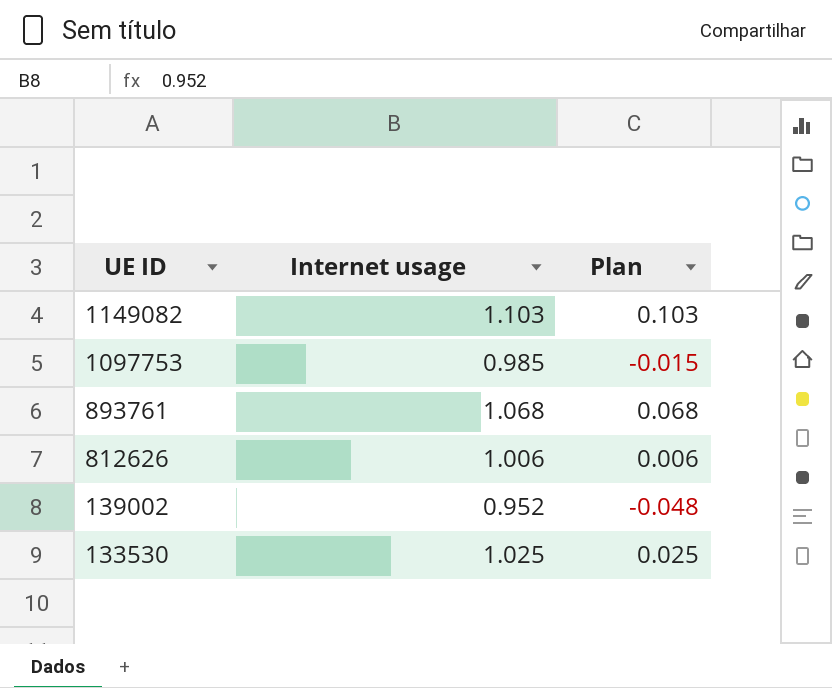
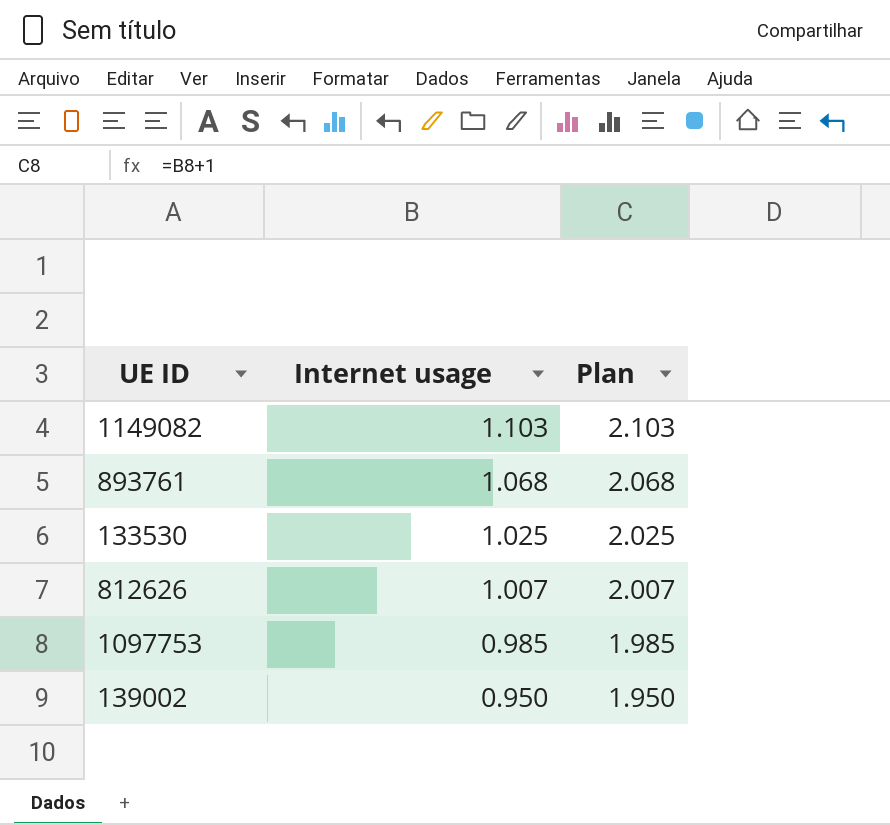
row order: UE ID descending -> Internet usage descending
column Plan | formula: [Internet usage] - 1 -> [Internet usage] + 1
812626 | Internet usage: 1.006 -> 1.007
139002 | Internet usage: 0.952 -> 0.950

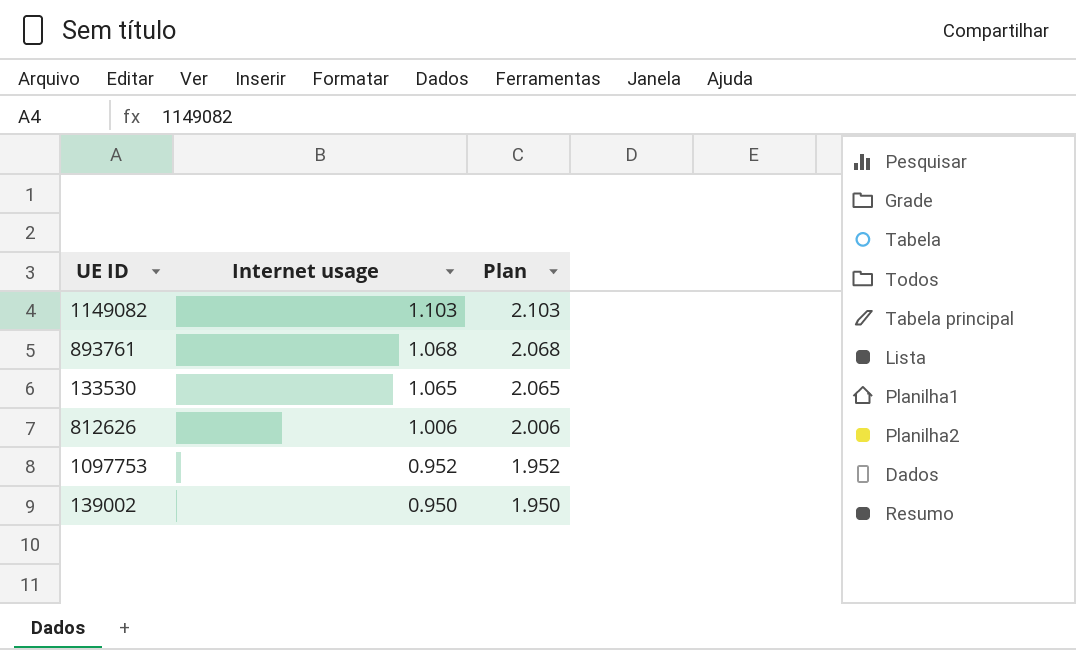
133530 | Internet usage: 1.025 -> 1.065
133530 | Plan: 2.025 -> 2.065
812626 | Internet usage: 1.007 -> 1.006
812626 | Plan: 2.007 -> 2.006
1097753 | Internet usage: 0.985 -> 0.952
1097753 | Plan: 1.985 -> 1.952

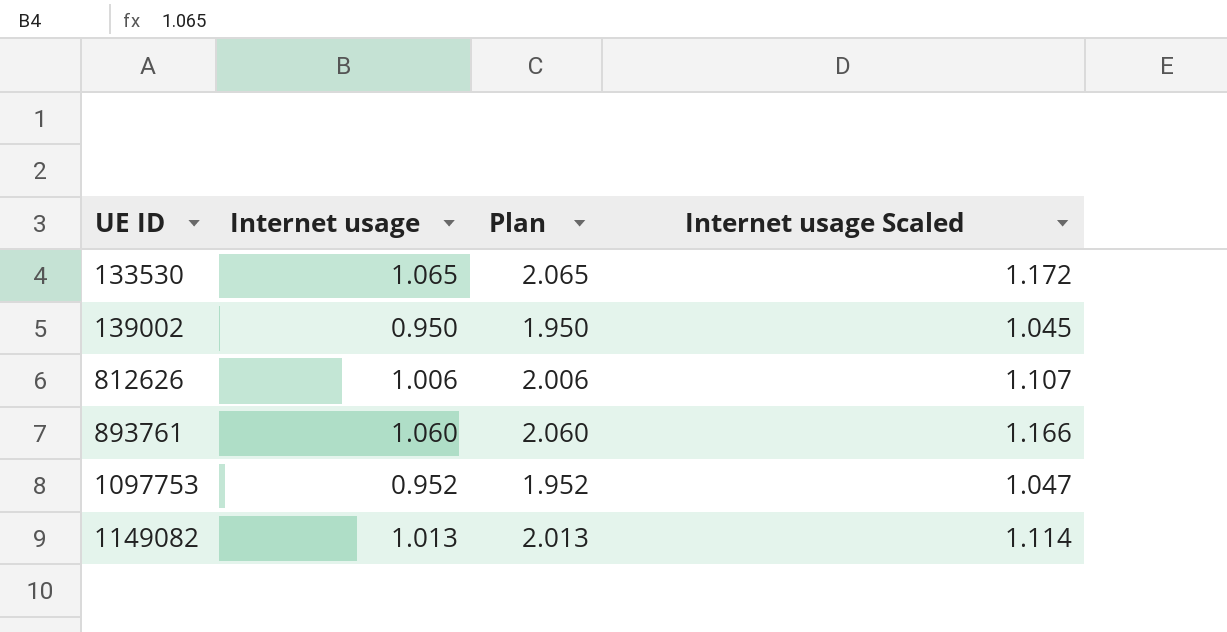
row order: Internet usage descending -> UE ID ascending
column Internet usage Scaled | formula: none -> [Internet usage] * 1.1
893761 | Internet usage: 1.068 -> 1.060
893761 | Plan: 2.068 -> 2.060
1149082 | Internet usage: 1.103 -> 1.013
1149082 | Plan: 2.103 -> 2.013

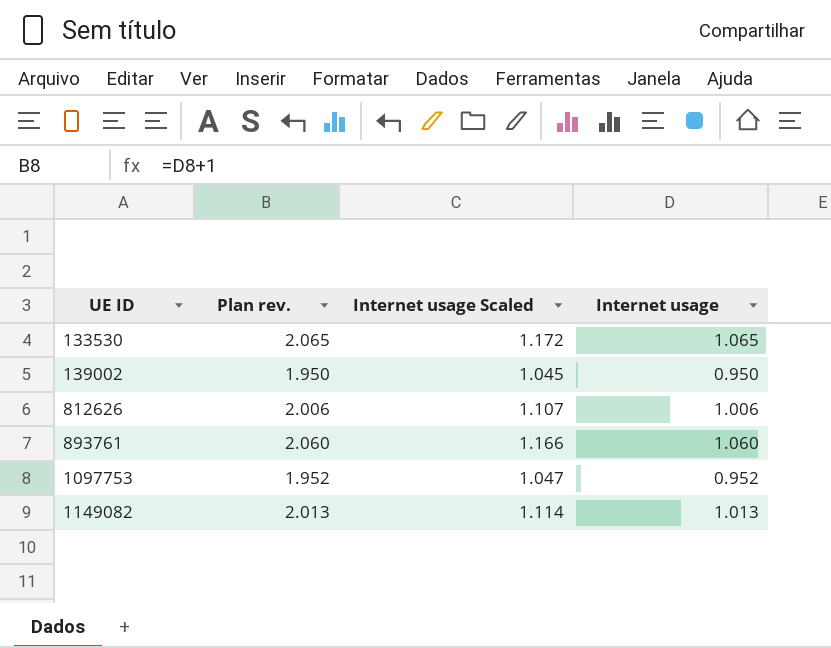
column name: Plan -> Plan rev.
column Internet usage | position: 2 -> 4

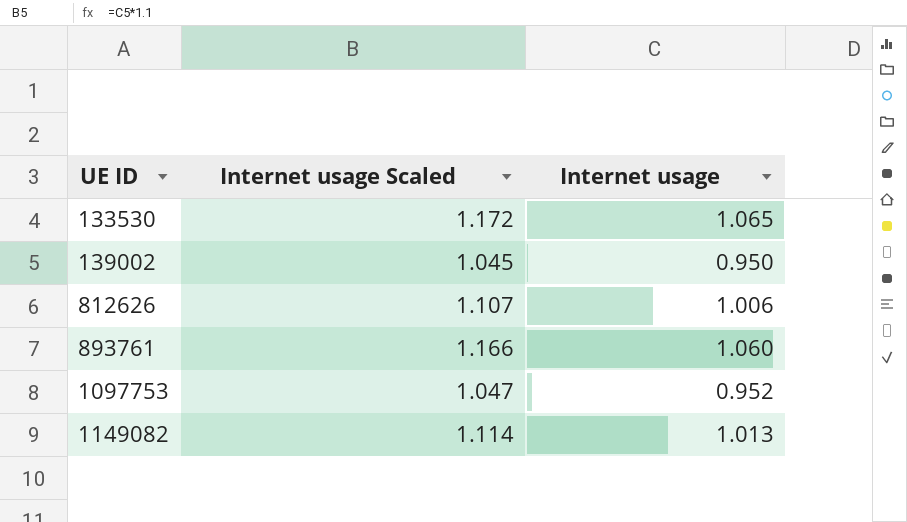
column Plan rev. | formula: [Internet usage] + 1 -> none

